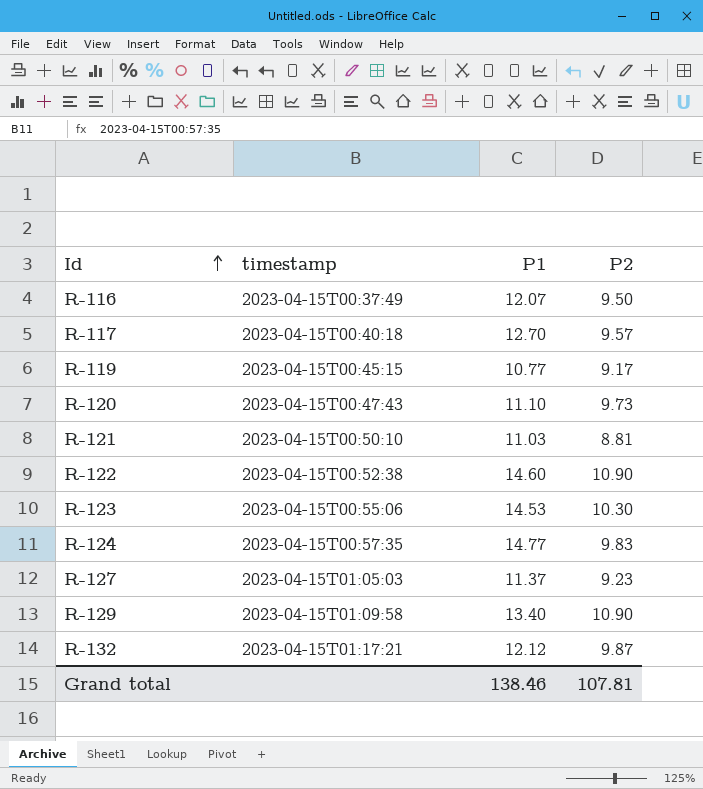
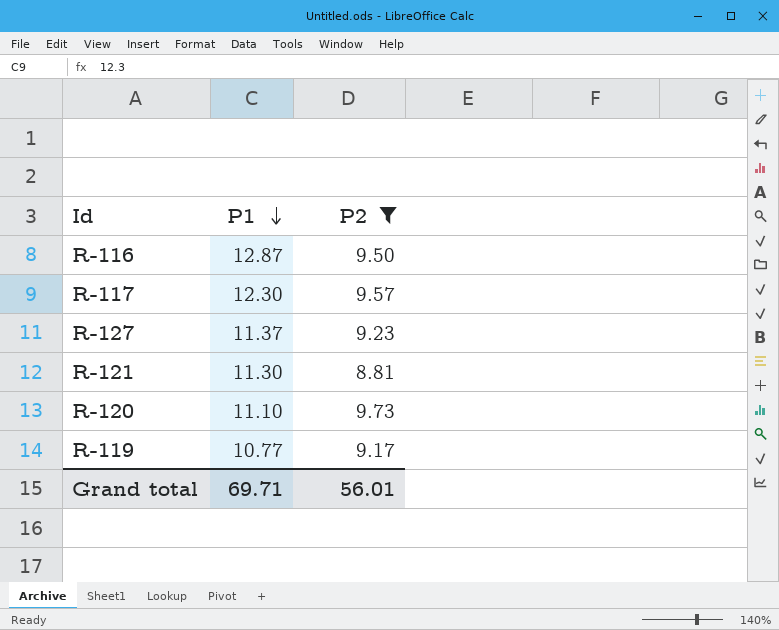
filter: none -> P2 <= 9.73
row order: Id ascending -> P1 descending
column timestamp | position: 2 -> none
R-116 | P1: 12.07 -> 12.87
R-117 | P1: 12.70 -> 12.30
R-121 | P1: 11.03 -> 11.30
Grand total | P1: 138.46 -> 69.71
Grand total | P2: 107.81 -> 56.01

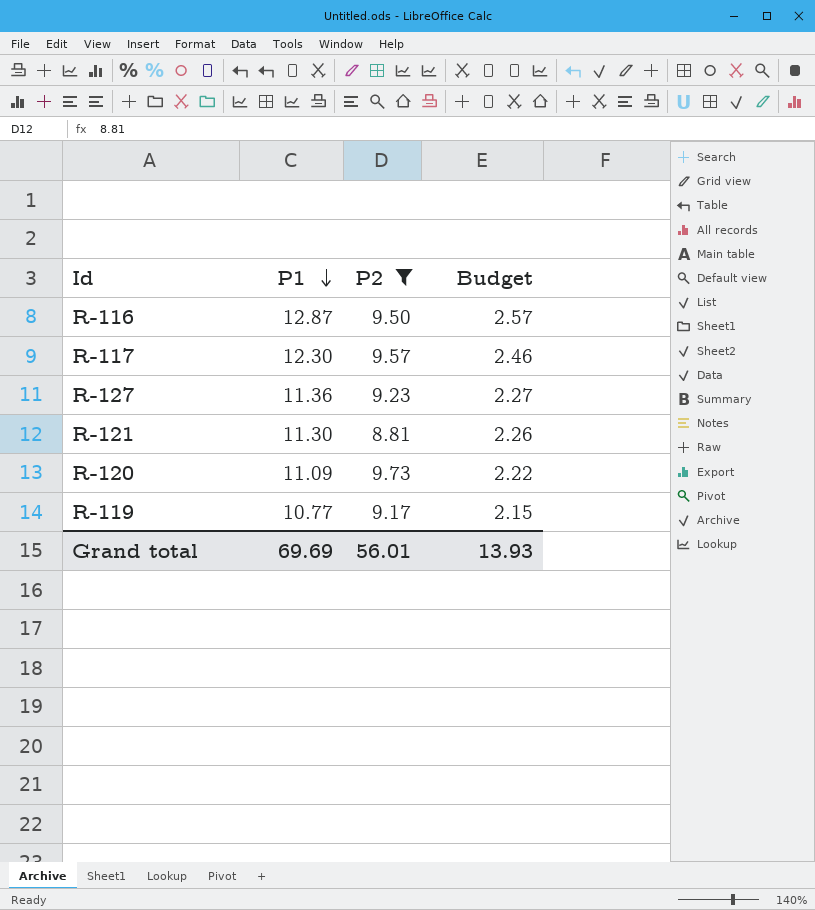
column Budget | formula: none -> [P1] * 0.2
R-127 | P1: 11.37 -> 11.36
R-120 | P1: 11.10 -> 11.09
Grand total | P1: 69.71 -> 69.69

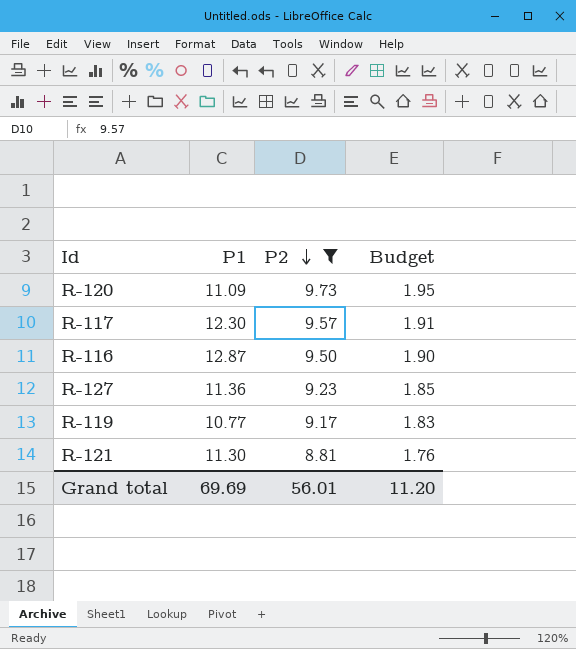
row order: P1 descending -> P2 descending
column Budget | formula: [P1] * 0.2 -> [P2] * 0.2
Grand total | Budget: 13.93 -> 11.20

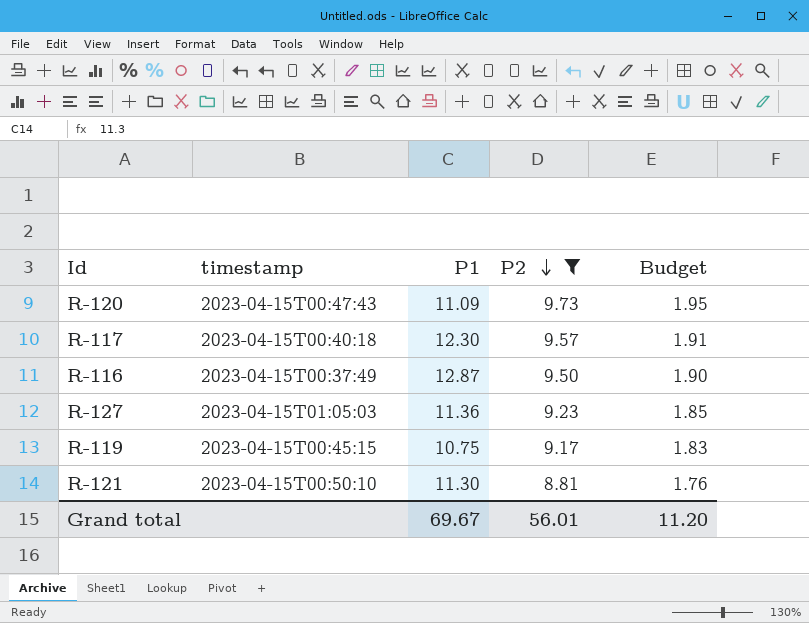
column timestamp | position: none -> 2
R-119 | P1: 10.77 -> 10.75
Grand total | P1: 69.69 -> 69.67

